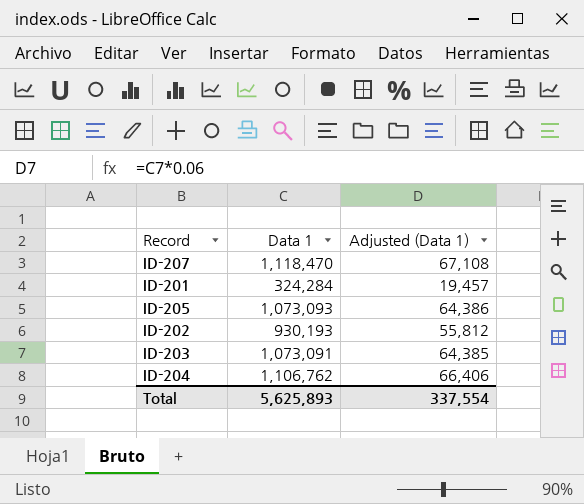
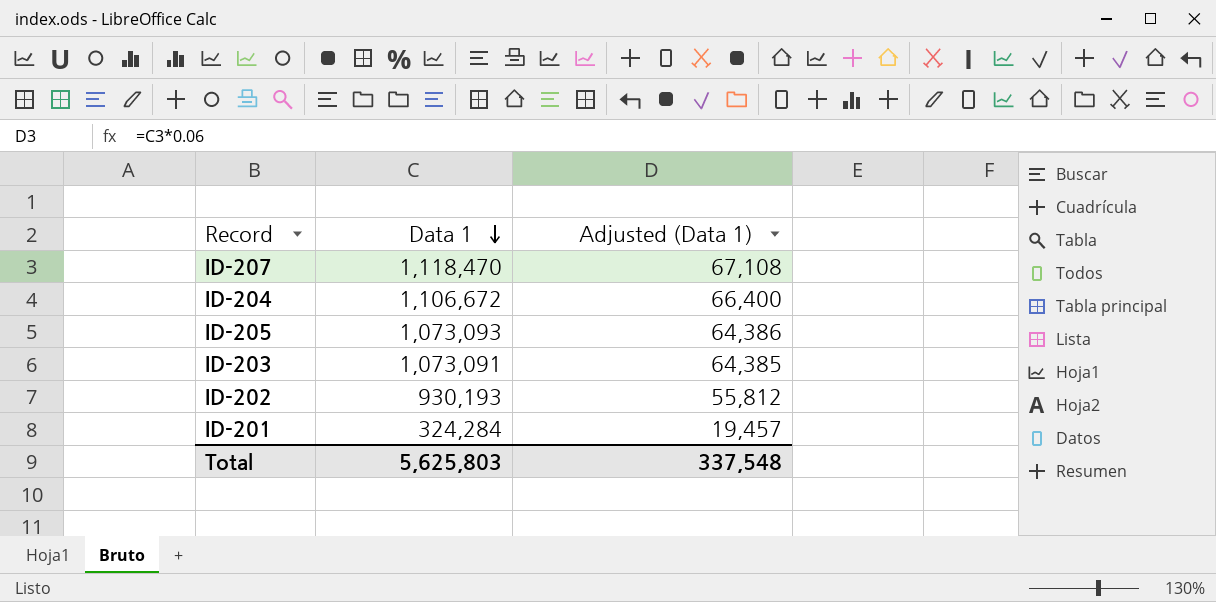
row order: none -> Data 1 descending
ID-204 | Data 1: 1,106,762 -> 1,106,672
ID-204 | Adjusted (Data 1): 66,406 -> 66,400
Total | Data 1: 5,625,893 -> 5,625,803
Total | Adjusted (Data 1): 337,554 -> 337,548

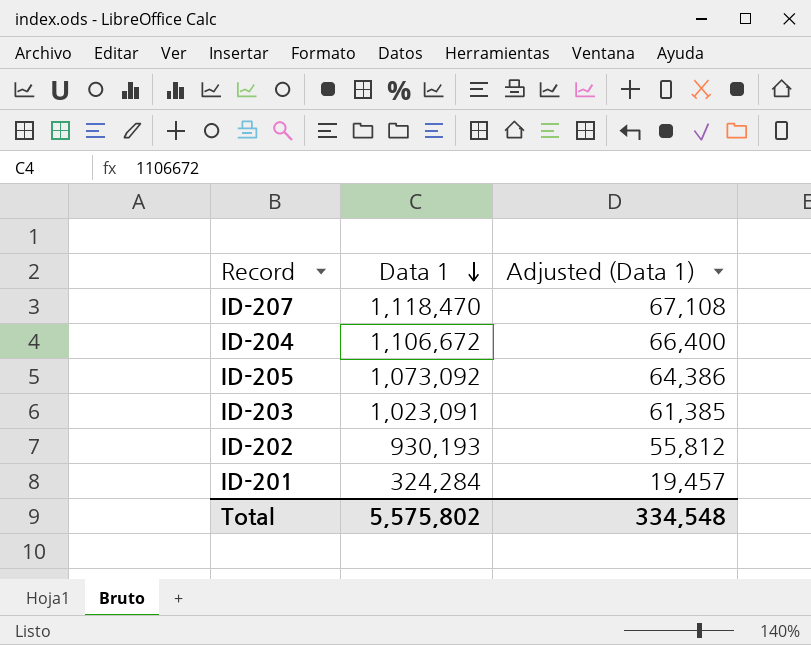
ID-205 | Data 1: 1,073,093 -> 1,073,092
ID-203 | Data 1: 1,073,091 -> 1,023,091
ID-203 | Adjusted (Data 1): 64,385 -> 61,385
Total | Data 1: 5,625,803 -> 5,575,802
Total | Adjusted (Data 1): 337,548 -> 334,548

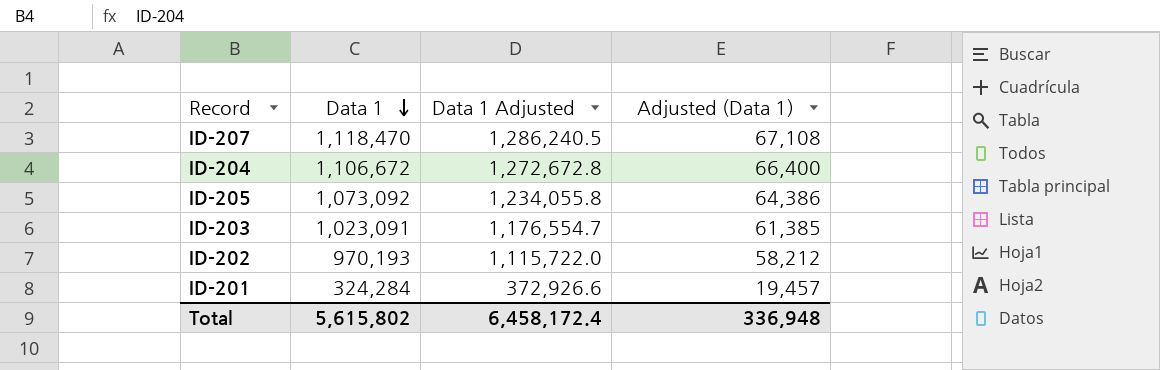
column Data 1 Adjusted | formula: none -> [Data 1] * 1.15
ID-202 | Data 1: 930,193 -> 970,193
ID-202 | Adjusted (Data 1): 55,812 -> 58,212
Total | Data 1: 5,575,802 -> 5,615,802
Total | Adjusted (Data 1): 334,548 -> 336,948

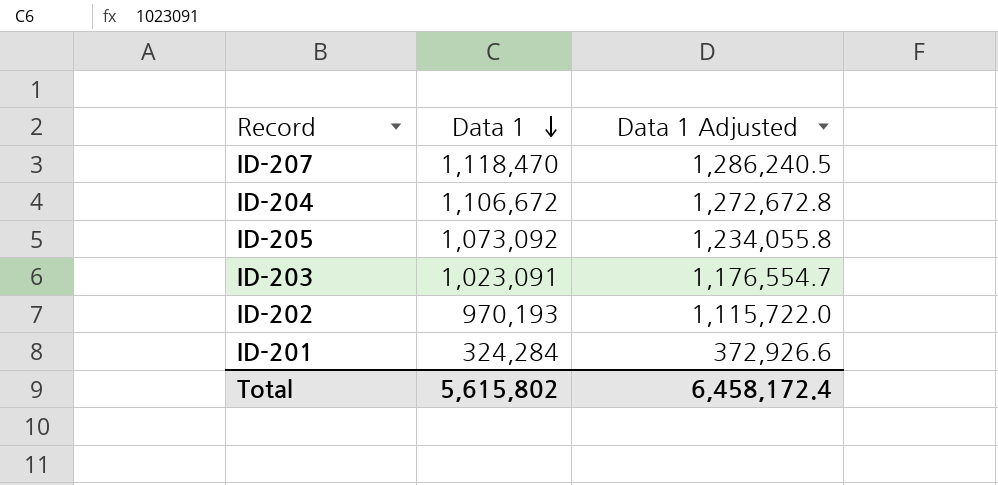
column Adjusted (Data 1) | formula: [Data 1] * 0.06 -> none

